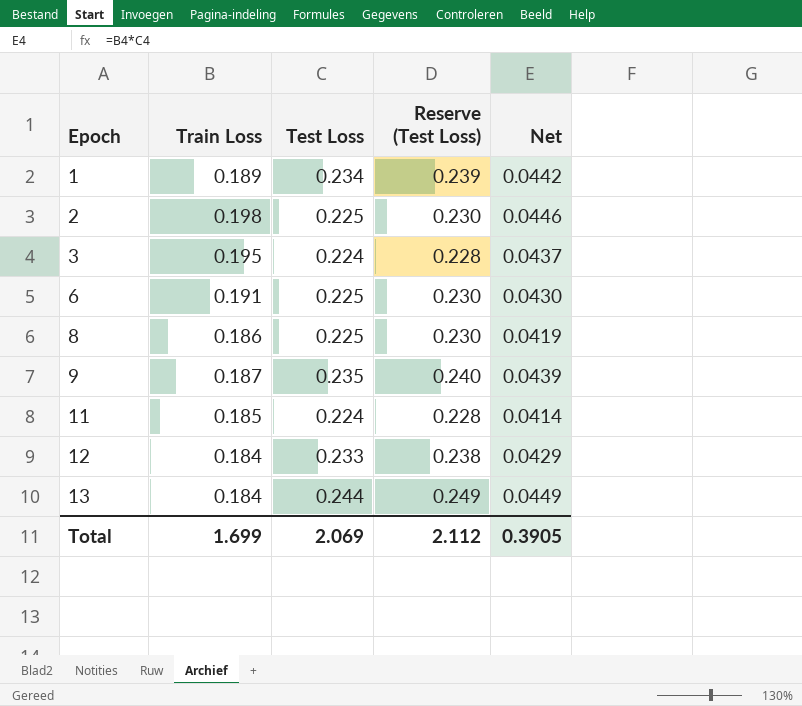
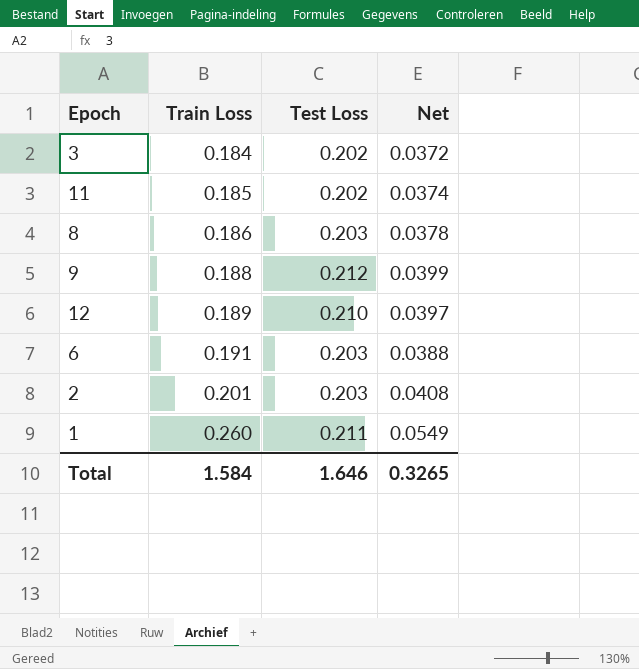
row order: Epoch ascending -> Train Loss ascending
column Reserve (Test Loss) | formula: [Test Loss] * 1.02 -> none
row 13: 0.184 | 0.244 | 0.249 | 0.0449 -> none
3 | Train Loss: 0.195 -> 0.184
3 | Test Loss: 0.224 -> 0.202
3 | Net: 0.0437 -> 0.0372
11 | Test Loss: 0.224 -> 0.202
11 | Net: 0.0414 -> 0.0374
8 | Test Loss: 0.225 -> 0.203
8 | Net: 0.0419 -> 0.0378
9 | Train Loss: 0.187 -> 0.188
9 | Test Loss: 0.235 -> 0.212
9 | Net: 0.0439 -> 0.0399
12 | Train Loss: 0.184 -> 0.189
12 | Test Loss: 0.233 -> 0.210
12 | Net: 0.0429 -> 0.0397
6 | Test Loss: 0.225 -> 0.203
6 | Net: 0.0430 -> 0.0388
2 | Train Loss: 0.198 -> 0.201
2 | Test Loss: 0.225 -> 0.203
2 | Net: 0.0446 -> 0.0408
1 | Train Loss: 0.189 -> 0.260
1 | Test Loss: 0.234 -> 0.211
1 | Net: 0.0442 -> 0.0549
Total | Train Loss: 1.699 -> 1.584
Total | Test Loss: 2.069 -> 1.646
Total | Net: 0.3905 -> 0.3265

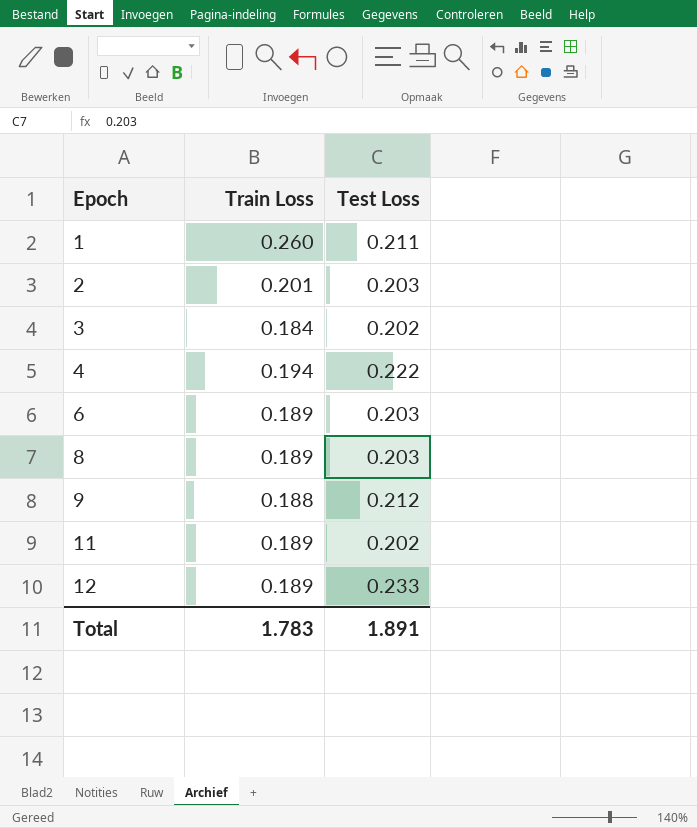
row order: Train Loss ascending -> Epoch ascending
column Net | formula: [Train Loss] * [Test Loss] -> none
row 4: none -> 0.194 | 0.222
6 | Train Loss: 0.191 -> 0.189
8 | Train Loss: 0.186 -> 0.189
11 | Train Loss: 0.185 -> 0.189
12 | Test Loss: 0.210 -> 0.233
Total | Train Loss: 1.584 -> 1.783
Total | Test Loss: 1.646 -> 1.891

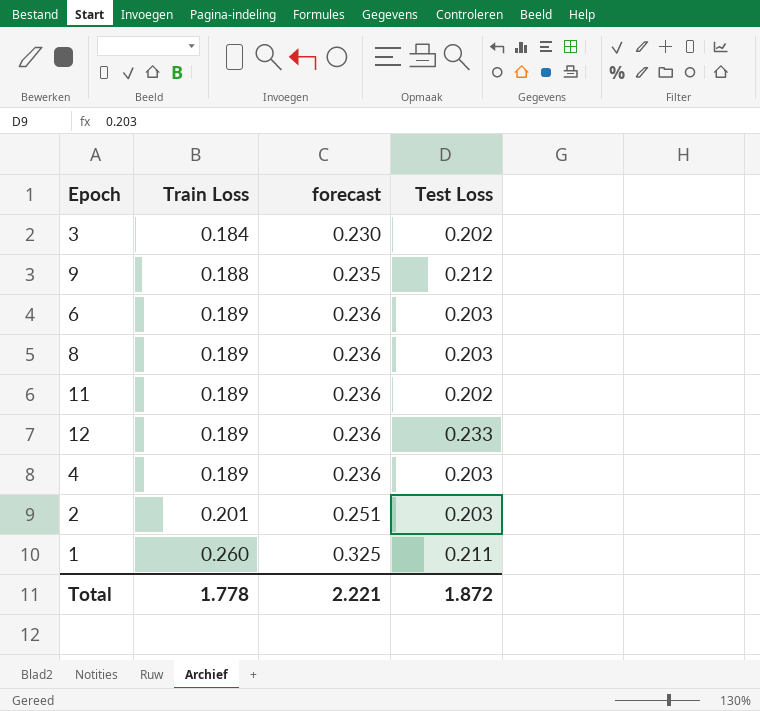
row order: Epoch ascending -> Train Loss ascending
column forecast | formula: none -> [Train Loss] * 1.25
4 | Train Loss: 0.194 -> 0.189
4 | Test Loss: 0.222 -> 0.203
Total | Train Loss: 1.783 -> 1.778
Total | Test Loss: 1.891 -> 1.872

